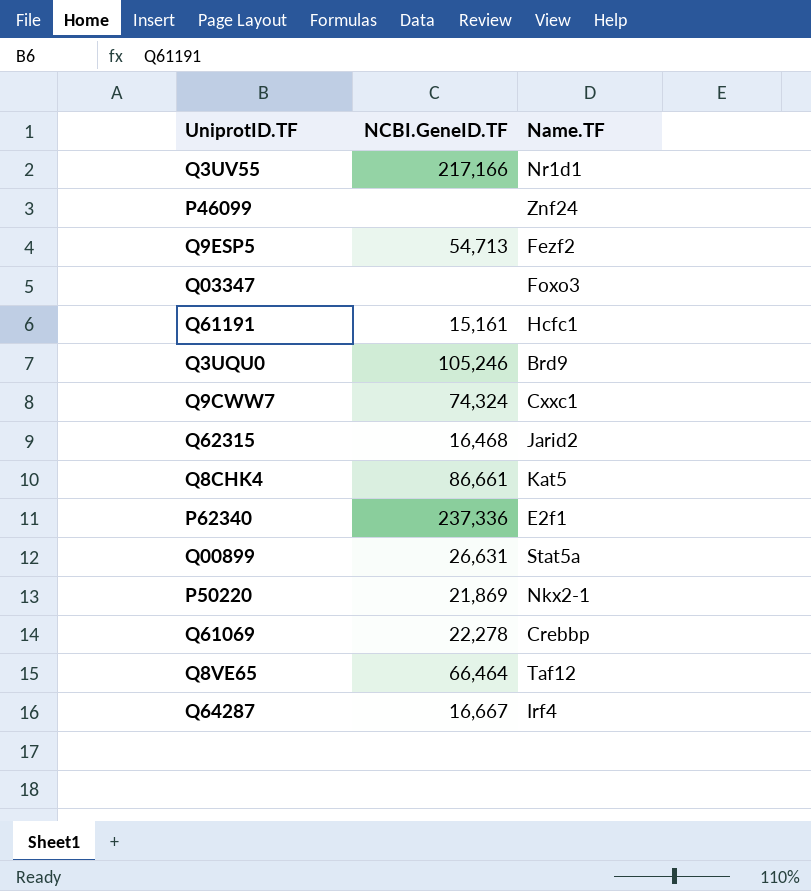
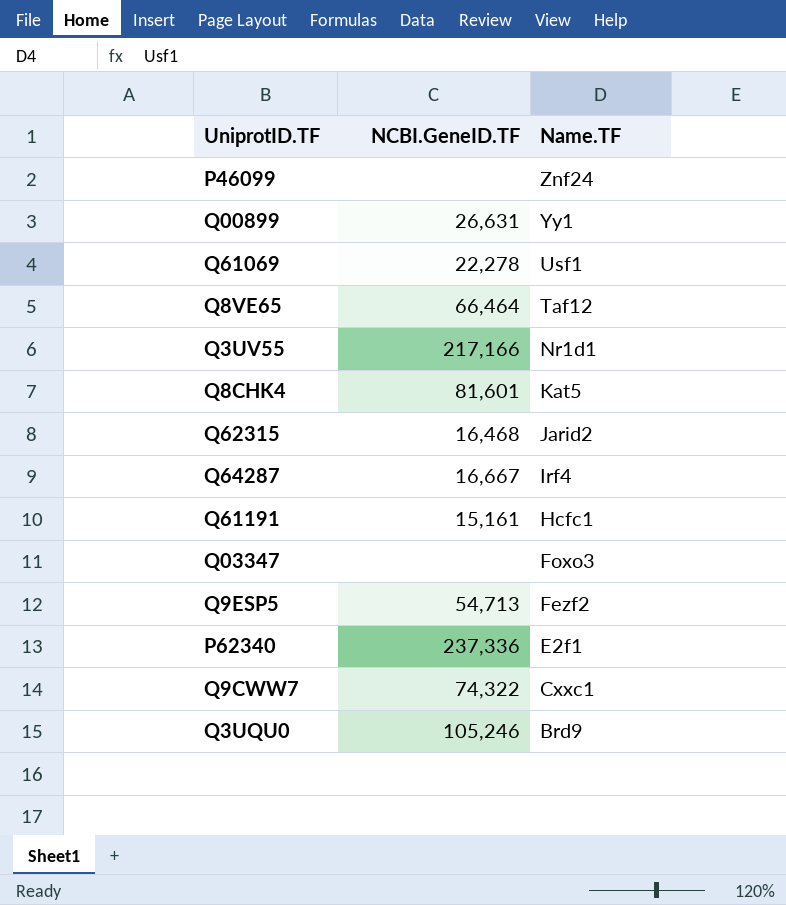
row order: none -> Name.TF descending
row P50220: 21,869 | Nkx2-1 -> none
Q00899 | Name.TF: Stat5a -> Yy1
Q61069 | Name.TF: Crebbp -> Usf1
Q8CHK4 | NCBI.GeneID.TF: 86,661 -> 81,601
Q9CWW7 | NCBI.GeneID.TF: 74,324 -> 74,322

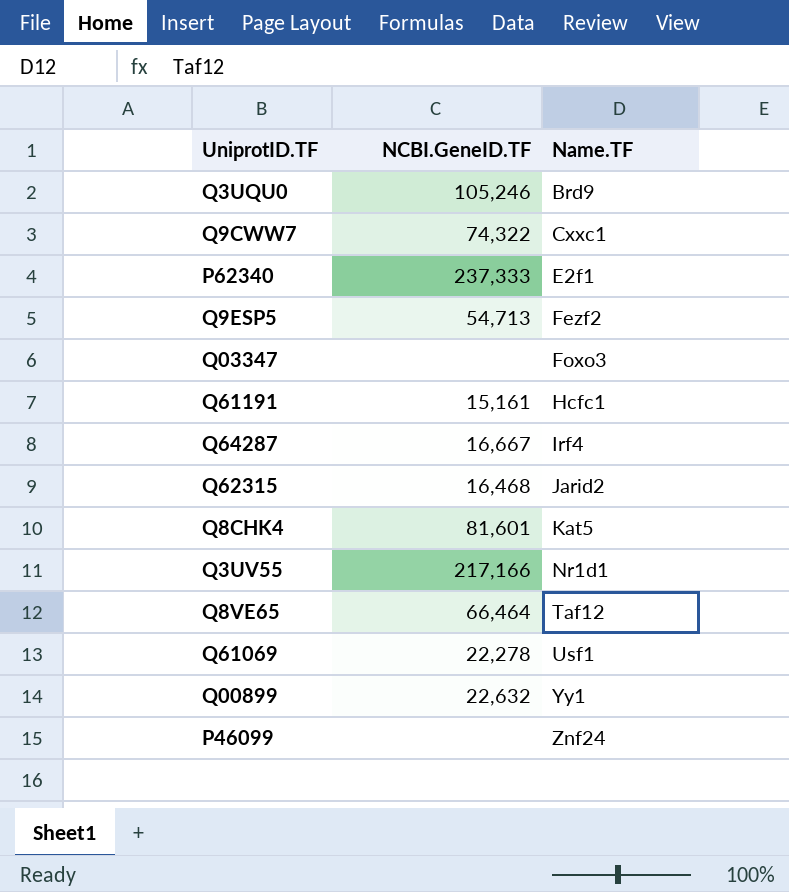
row order: Name.TF descending -> Name.TF ascending
P62340 | NCBI.GeneID.TF: 237,336 -> 237,333
Q00899 | NCBI.GeneID.TF: 26,631 -> 22,632

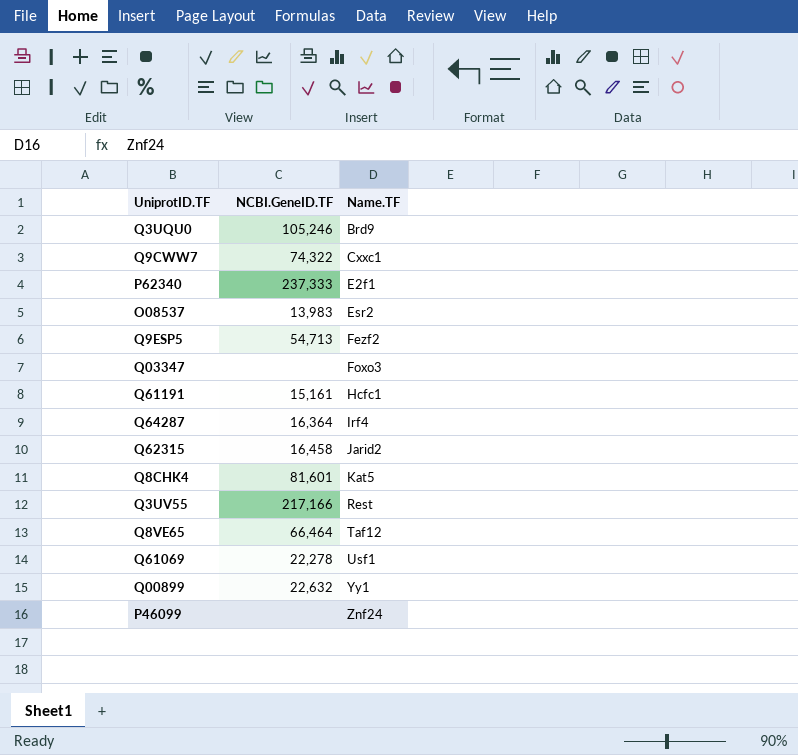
row O08537: none -> 13,983 | Esr2
Q64287 | NCBI.GeneID.TF: 16,667 -> 16,364
Q62315 | NCBI.GeneID.TF: 16,468 -> 16,458
Q3UV55 | Name.TF: Nr1d1 -> Rest

